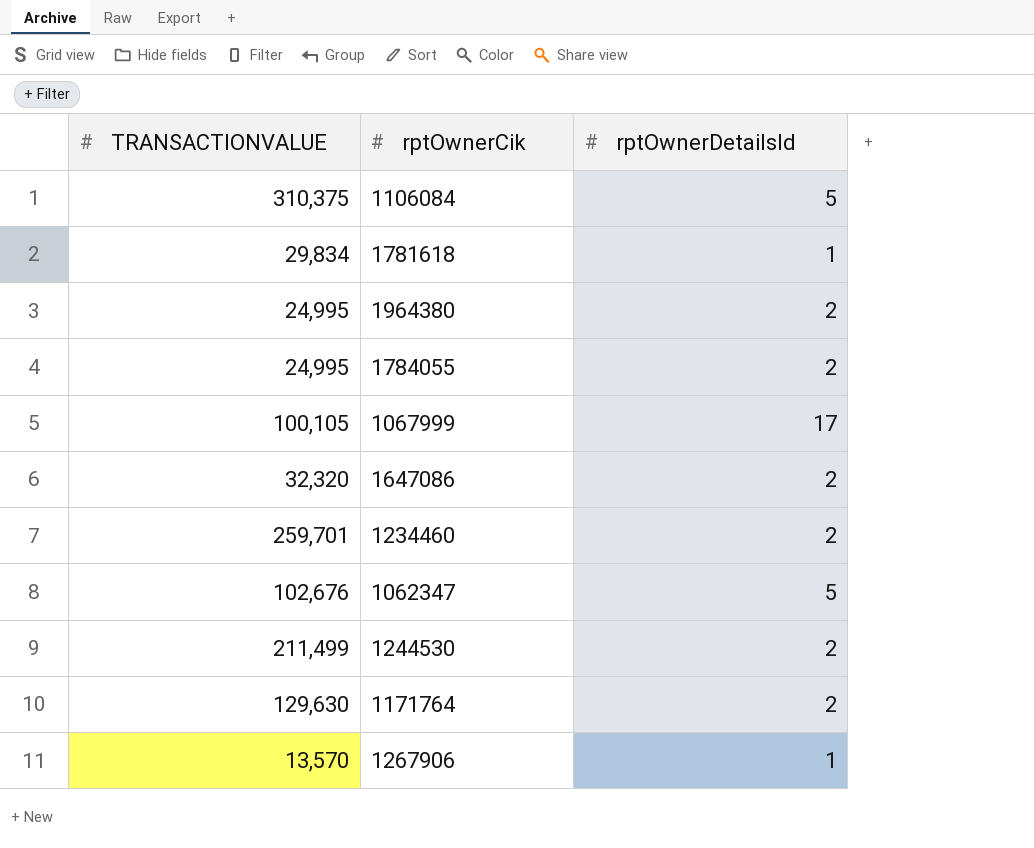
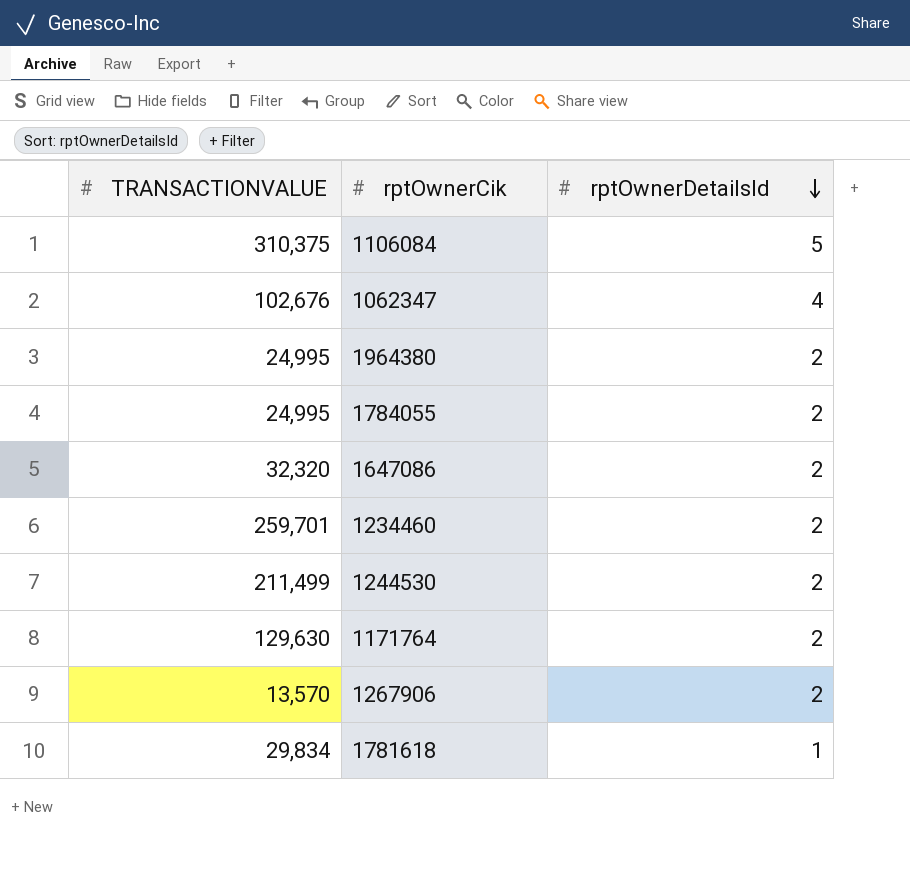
row order: none -> rptOwnerDetailsId descending
row 1067999: 100,105 | 17 -> none
1062347 | rptOwnerDetailsId: 5 -> 4
1267906 | rptOwnerDetailsId: 1 -> 2

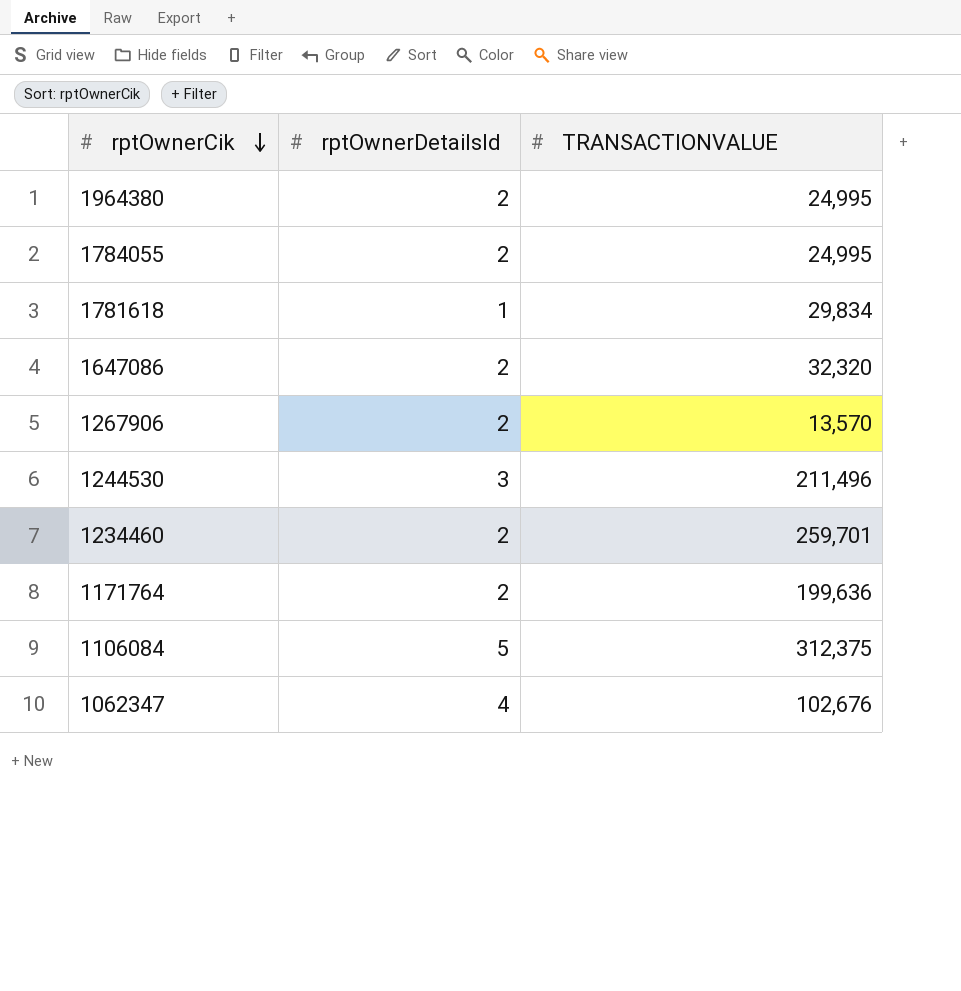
row order: rptOwnerDetailsId descending -> rptOwnerCik descending
column TRANSACTIONVALUE | position: 1 -> 3
1244530 | rptOwnerDetailsId: 2 -> 3
1244530 | TRANSACTIONVALUE: 211,499 -> 211,496
1171764 | TRANSACTIONVALUE: 129,630 -> 199,636
1106084 | TRANSACTIONVALUE: 310,375 -> 312,375

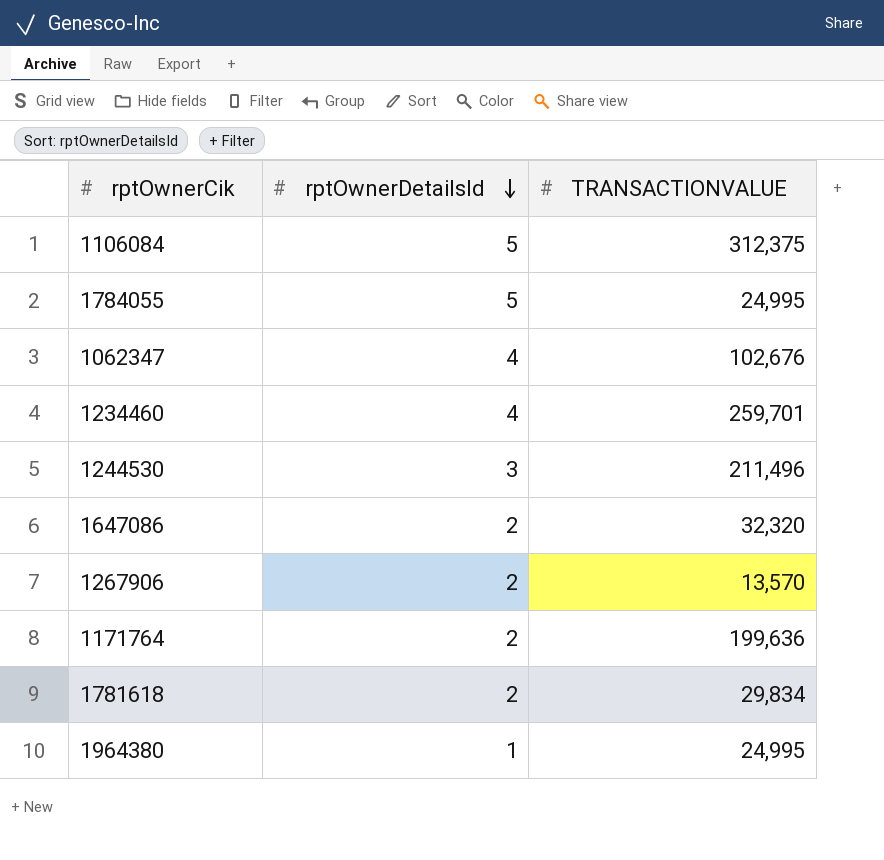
row order: rptOwnerCik descending -> rptOwnerDetailsId descending
1784055 | rptOwnerDetailsId: 2 -> 5
1234460 | rptOwnerDetailsId: 2 -> 4
1781618 | rptOwnerDetailsId: 1 -> 2
1964380 | rptOwnerDetailsId: 2 -> 1

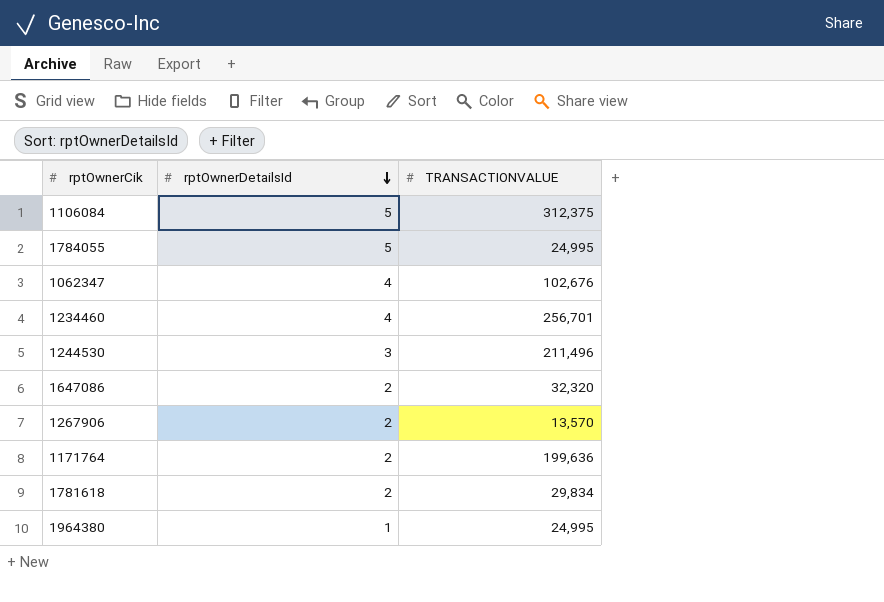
1234460 | TRANSACTIONVALUE: 259,701 -> 256,701

